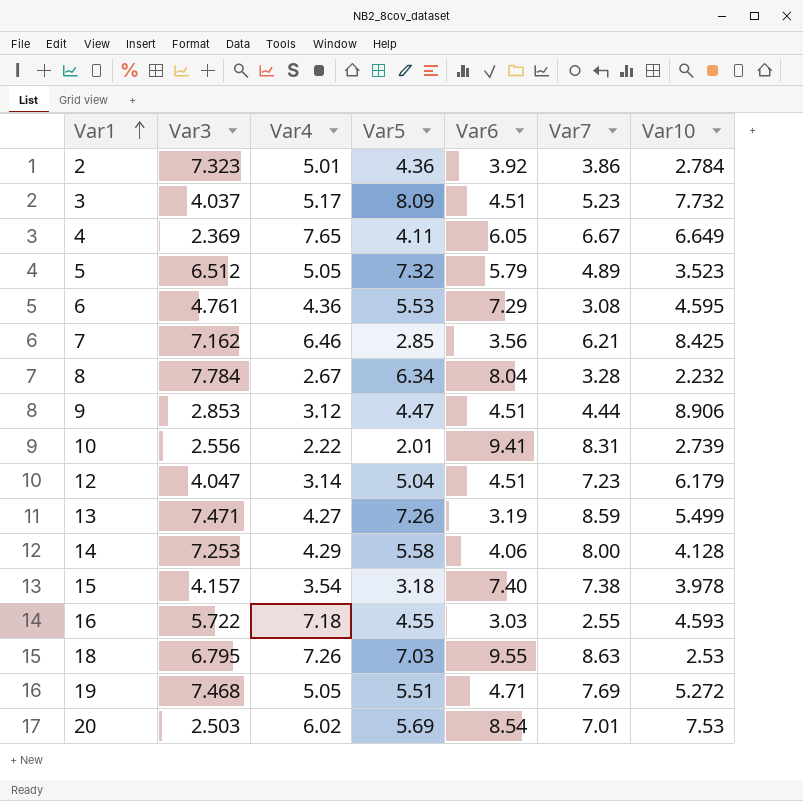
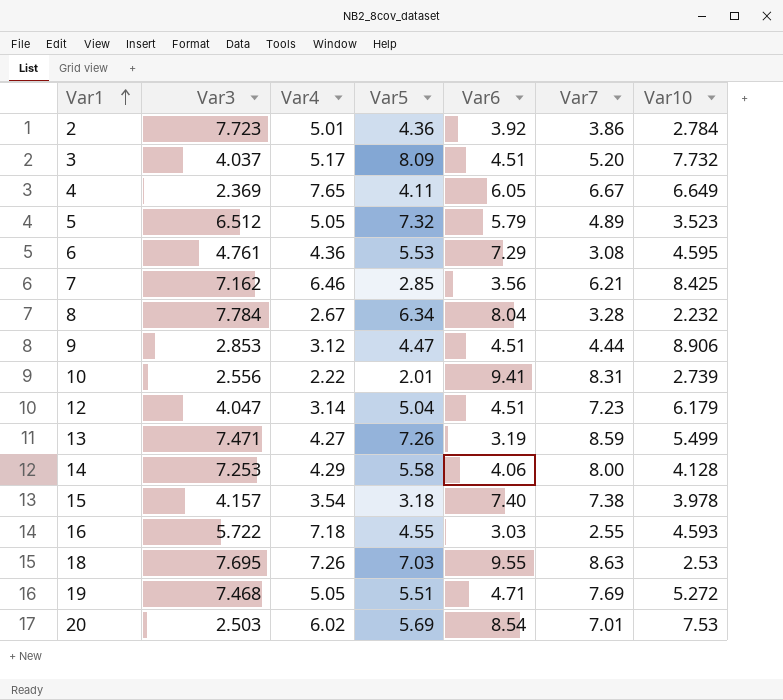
2 | Var3: 7.323 -> 7.723
3 | Var7: 5.23 -> 5.20
18 | Var3: 6.795 -> 7.695

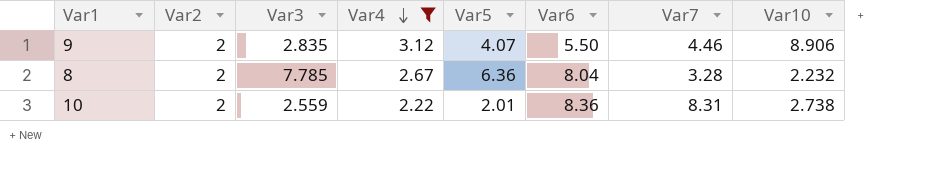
filter: none -> Var4 <= 3.12
row order: Var1 ascending -> Var4 descending
column Var2 | position: none -> 2
9 | Var3: 2.853 -> 2.835
9 | Var5: 4.47 -> 4.07
9 | Var6: 4.51 -> 5.50
9 | Var7: 4.44 -> 4.46
8 | Var3: 7.784 -> 7.785
8 | Var5: 6.34 -> 6.36
10 | Var3: 2.556 -> 2.559
10 | Var6: 9.41 -> 8.36
10 | Var10: 2.739 -> 2.738

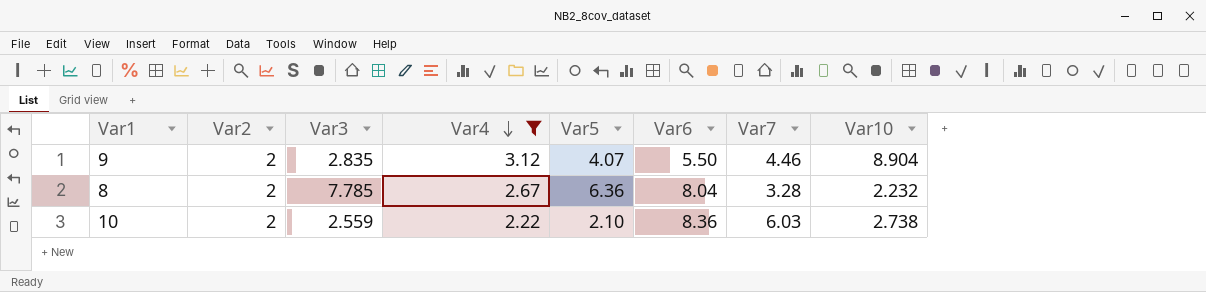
9 | Var10: 8.906 -> 8.904
10 | Var5: 2.01 -> 2.10
10 | Var7: 8.31 -> 6.03

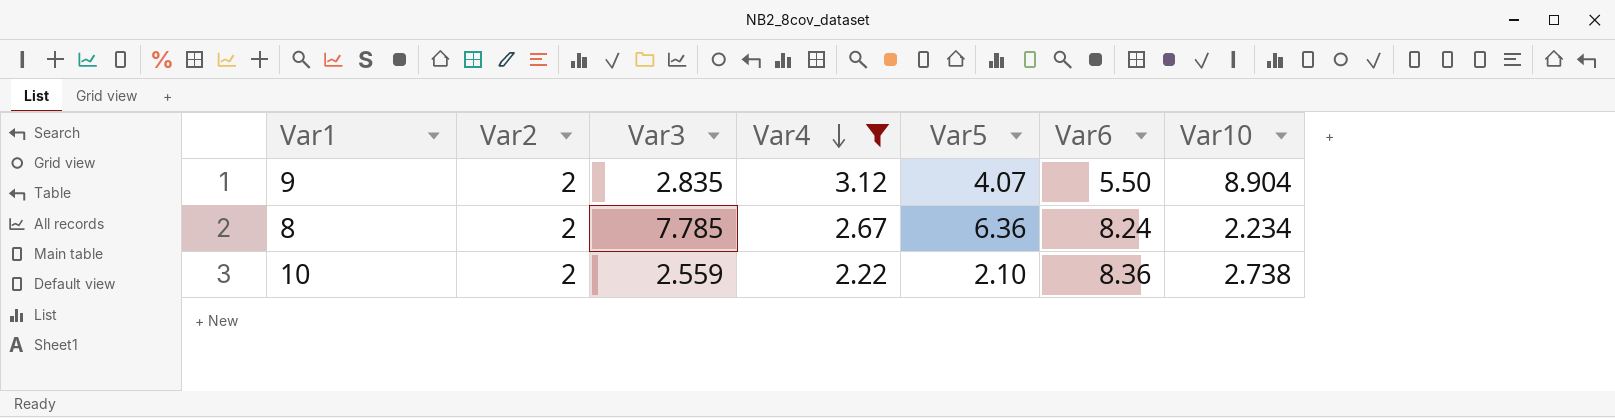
column Var7 | position: 7 -> none
8 | Var6: 8.04 -> 8.24
8 | Var10: 2.232 -> 2.234

